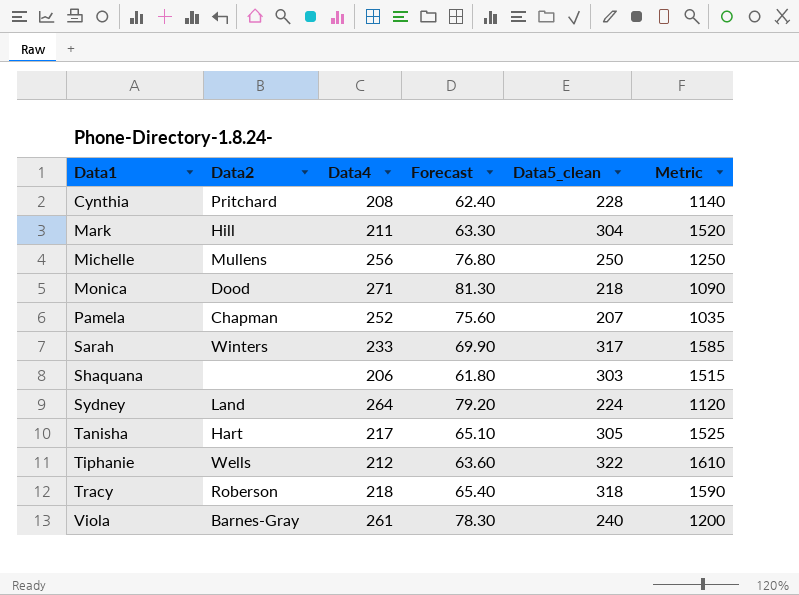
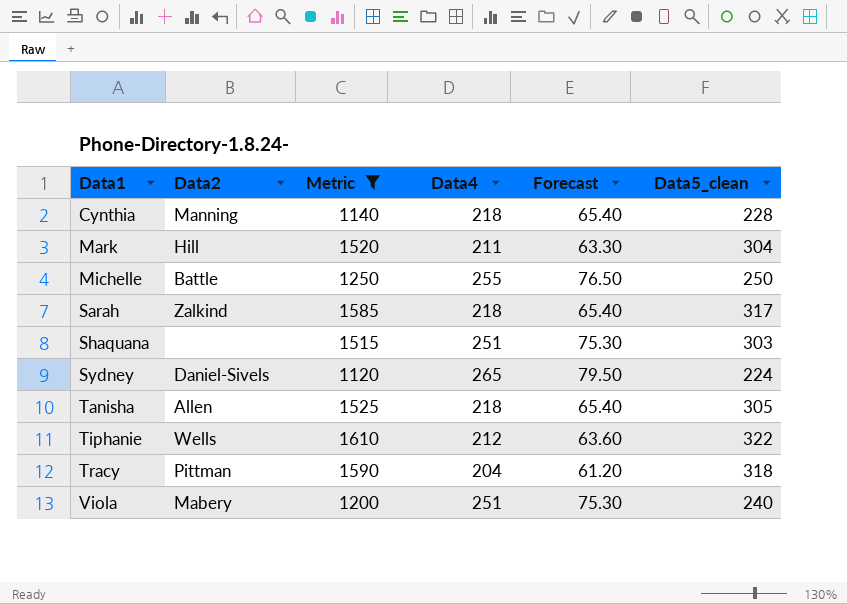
filter: none -> Metric >= 1120
column Metric | position: 6 -> 3
Cynthia | Data2: Pritchard -> Manning
Cynthia | Data4: 208 -> 218
Cynthia | Forecast: 62.40 -> 65.40
Michelle | Data2: Mullens -> Battle
Michelle | Data4: 256 -> 255
Michelle | Forecast: 76.80 -> 76.50
Sarah | Data2: Winters -> Zalkind
Sarah | Data4: 233 -> 218
Sarah | Forecast: 69.90 -> 65.40
Shaquana | Data4: 206 -> 251
Shaquana | Forecast: 61.80 -> 75.30
Sydney | Data2: Land -> Daniel-Sivels
Sydney | Data4: 264 -> 265
Sydney | Forecast: 79.20 -> 79.50
Tanisha | Data2: Hart -> Allen
Tanisha | Data4: 217 -> 218
Tanisha | Forecast: 65.10 -> 65.40
Tracy | Data2: Roberson -> Pittman
Tracy | Data4: 218 -> 204
Tracy | Forecast: 65.40 -> 61.20
Viola | Data2: Barnes-Gray -> Mabery
Viola | Data4: 261 -> 251
Viola | Forecast: 78.30 -> 75.30

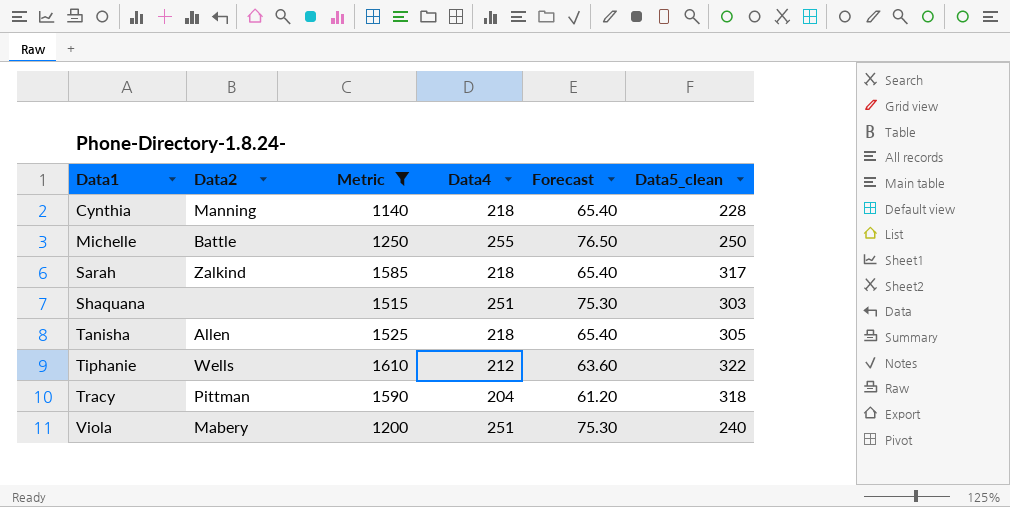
row Mark: Hill | 1520 | 211 | 63.30 | 304 -> none
row Sydney: Daniel-Sivels | 1120 | 265 | 79.50 | 224 -> none

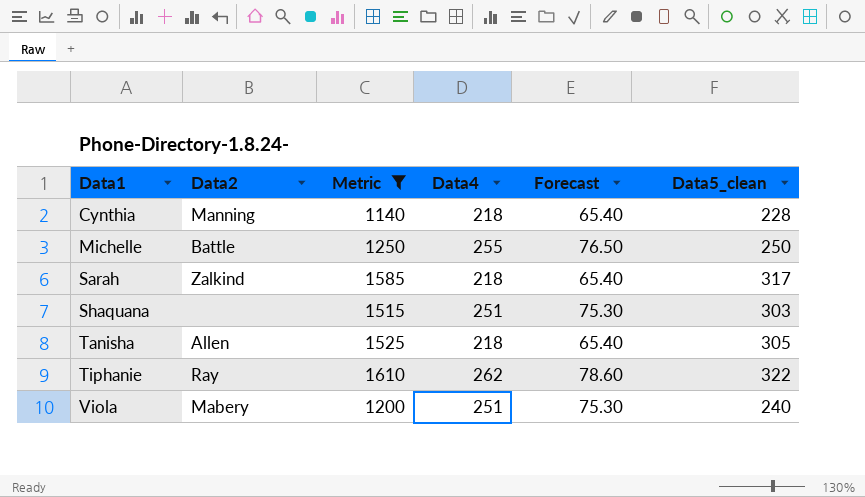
row Tracy: Pittman | 1590 | 204 | 61.20 | 318 -> none
Tiphanie | Data2: Wells -> Ray
Tiphanie | Data4: 212 -> 262
Tiphanie | Forecast: 63.60 -> 78.60

